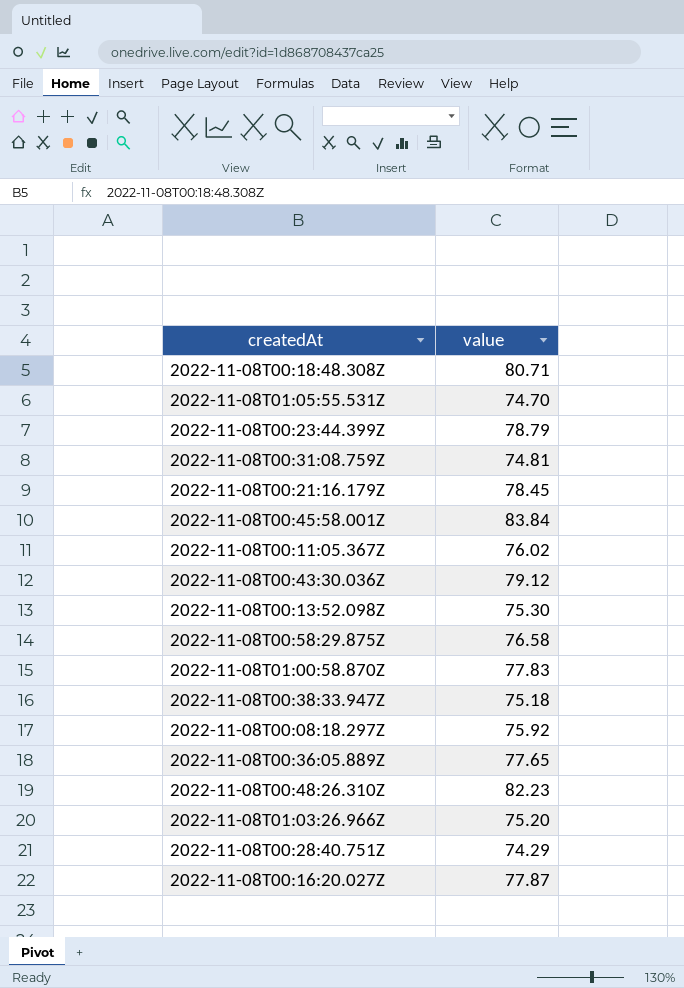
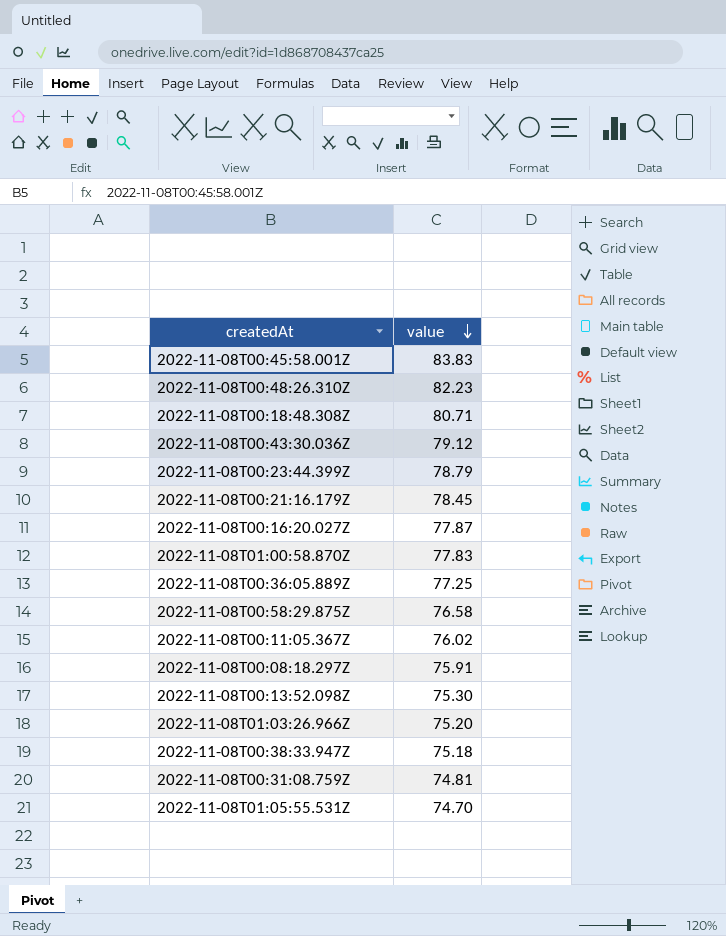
row order: none -> value descending
row 2022-11-08T00:28:40.751Z: 74.29 -> none
2022-11-08T00:45:58.001Z | value: 83.84 -> 83.83
2022-11-08T00:36:05.889Z | value: 77.65 -> 77.25
2022-11-08T00:08:18.297Z | value: 75.92 -> 75.91

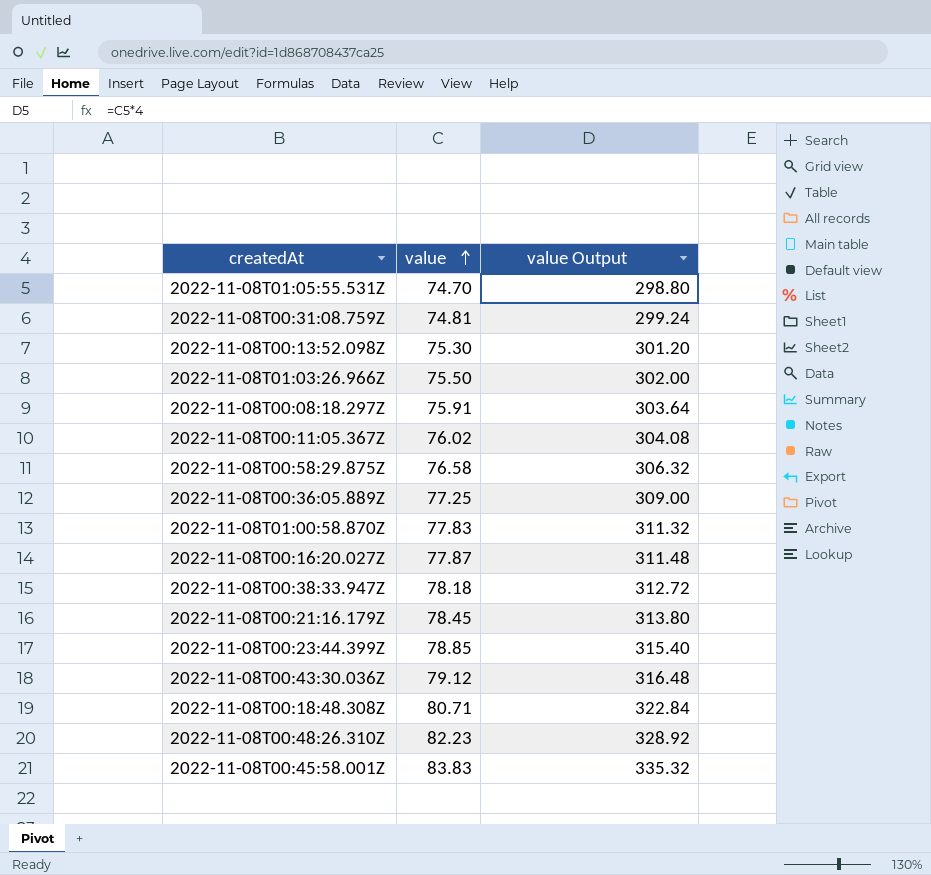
row order: value descending -> value ascending
column value Output | formula: none -> [value] * 4
2022-11-08T01:03:26.966Z | value: 75.20 -> 75.50
2022-11-08T00:38:33.947Z | value: 75.18 -> 78.18
2022-11-08T00:23:44.399Z | value: 78.79 -> 78.85

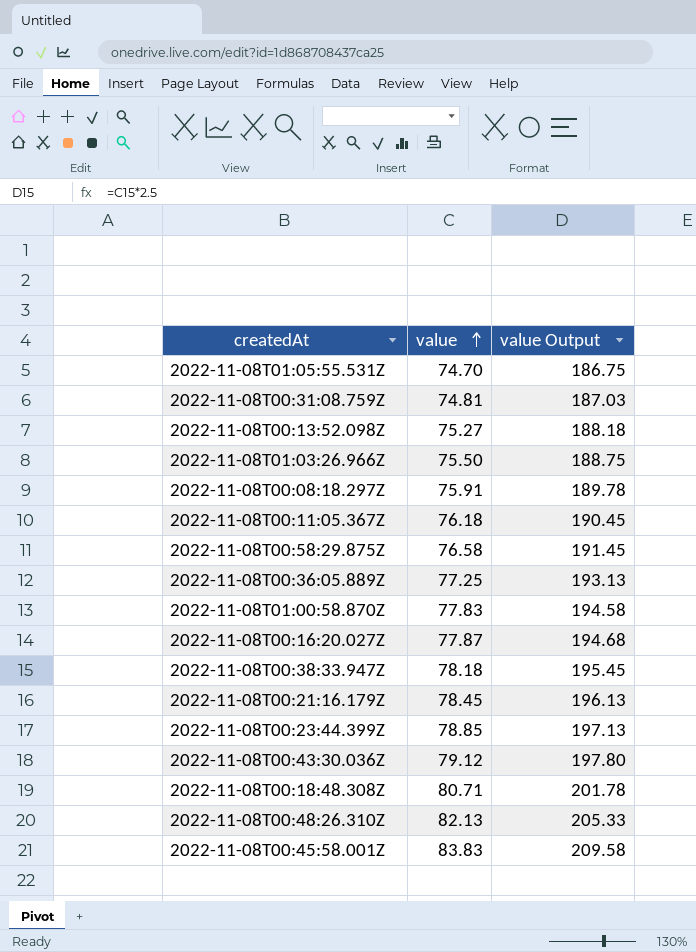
column value Output | formula: [value] * 4 -> [value] * 2.5
2022-11-08T00:13:52.098Z | value: 75.30 -> 75.27
2022-11-08T00:11:05.367Z | value: 76.02 -> 76.18
2022-11-08T00:48:26.310Z | value: 82.23 -> 82.13

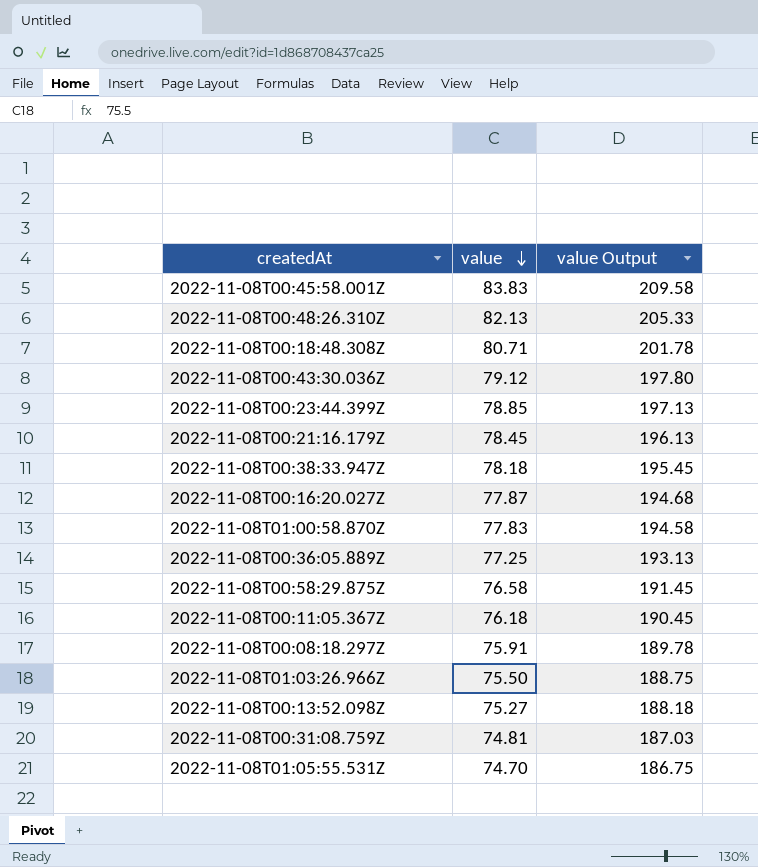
row order: value ascending -> value descending

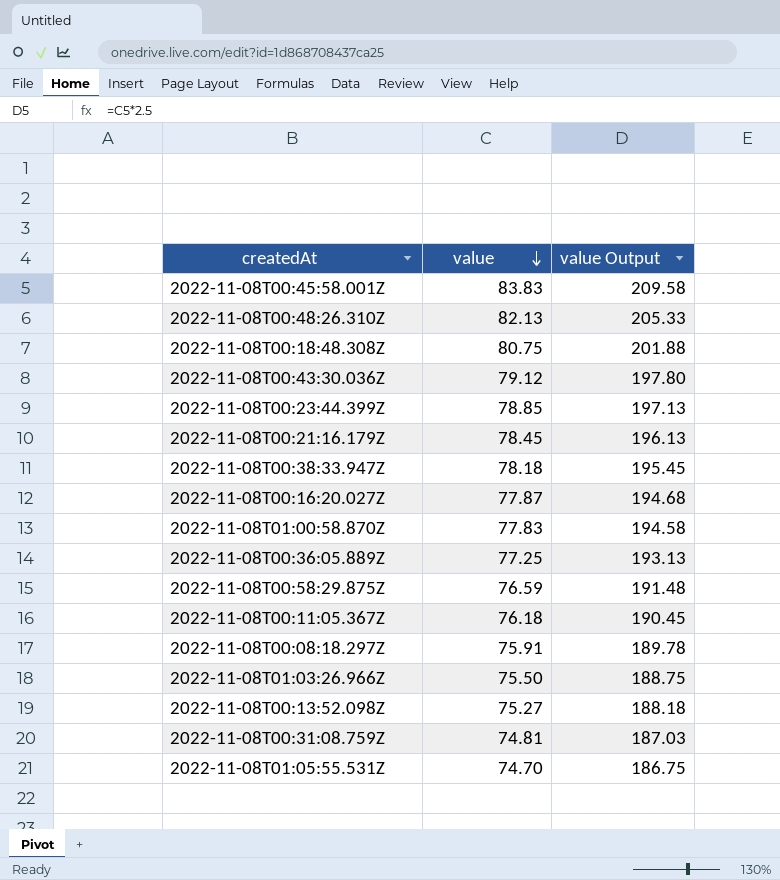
2022-11-08T00:18:48.308Z | value: 80.71 -> 80.75
2022-11-08T00:18:48.308Z | value Output: 201.78 -> 201.88
2022-11-08T00:58:29.875Z | value: 76.58 -> 76.59
2022-11-08T00:58:29.875Z | value Output: 191.45 -> 191.48

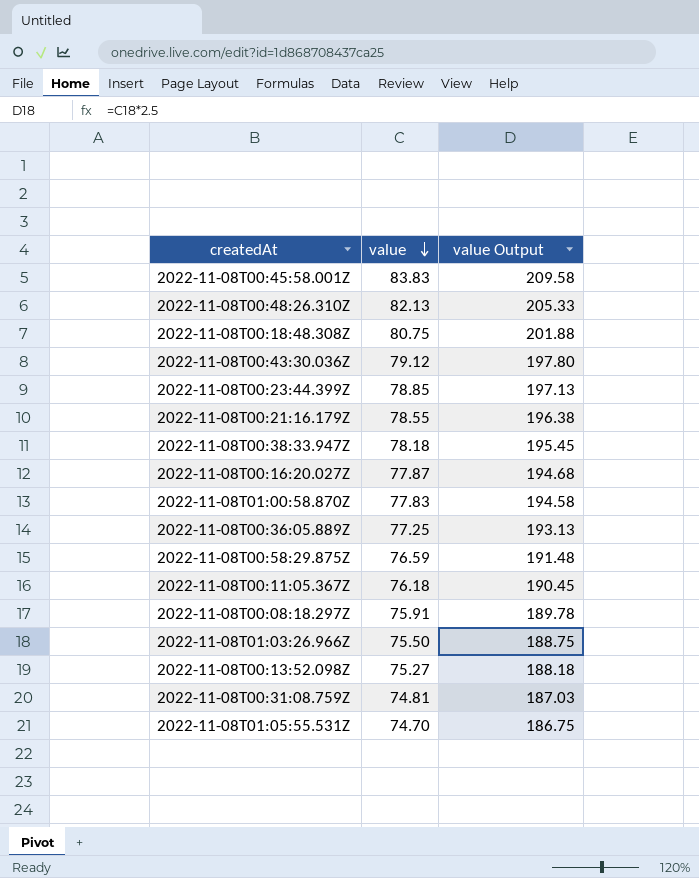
2022-11-08T00:21:16.179Z | value: 78.45 -> 78.55
2022-11-08T00:21:16.179Z | value Output: 196.13 -> 196.38

